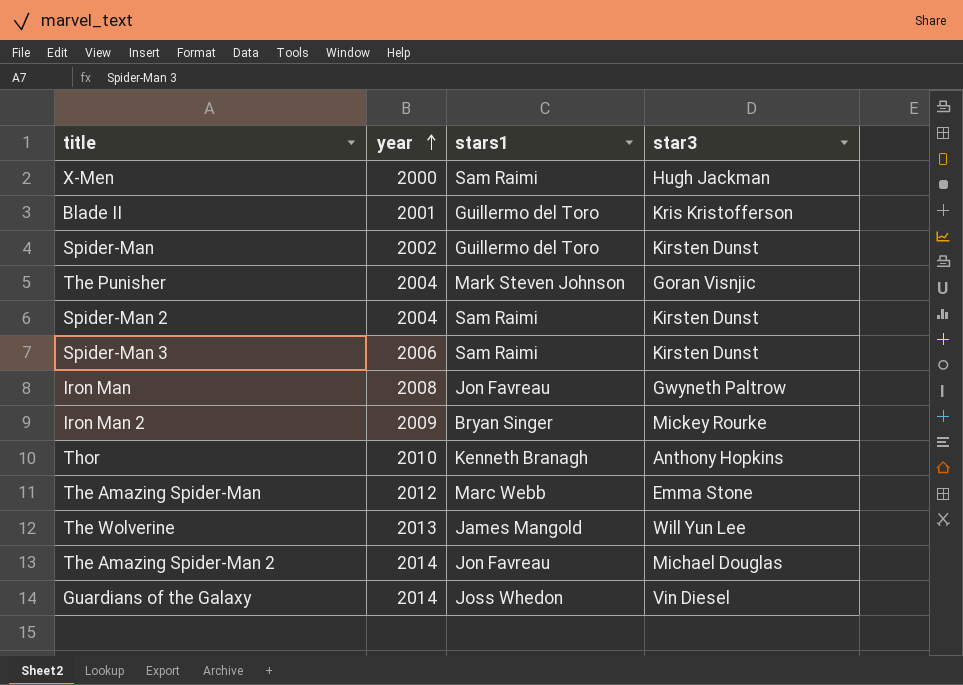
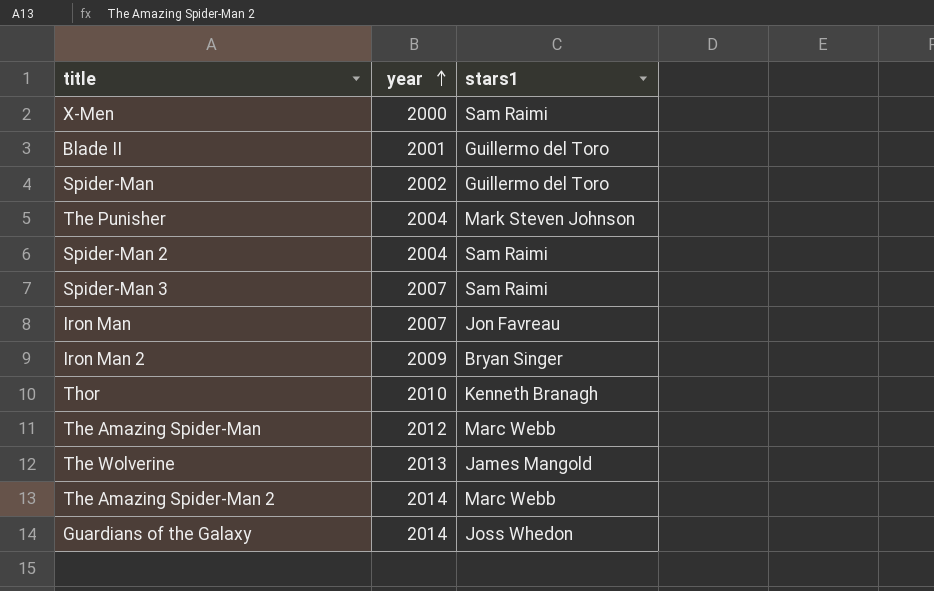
column star3 | position: 4 -> none
Spider-Man 3 | year: 2006 -> 2007
Iron Man | year: 2008 -> 2007
The Amazing Spider-Man 2 | stars1: Jon Favreau -> Marc Webb

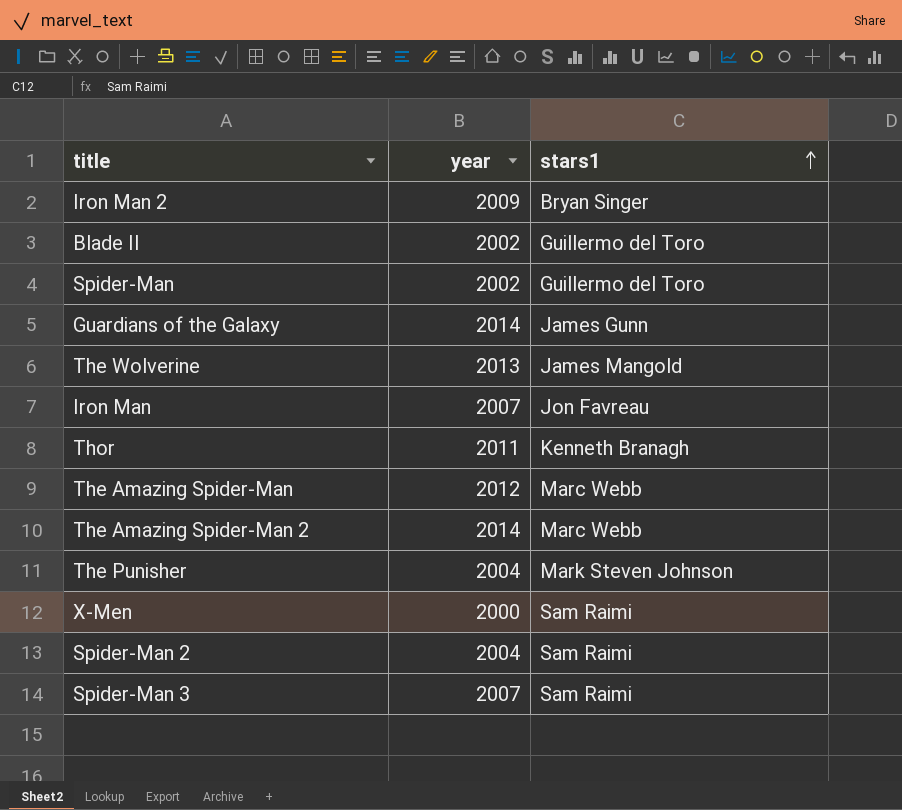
row order: year ascending -> stars1 ascending
Blade II | year: 2001 -> 2002
Guardians of the Galaxy | stars1: Joss Whedon -> James Gunn
Thor | year: 2010 -> 2011

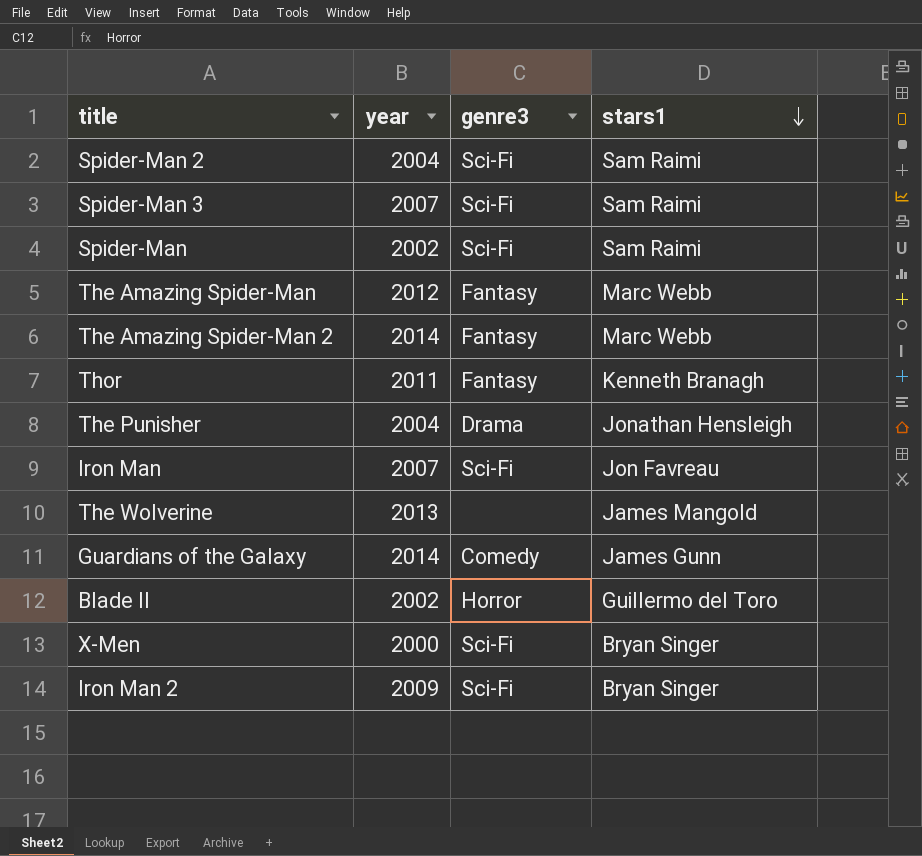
row order: stars1 ascending -> stars1 descending
column genre3 | position: none -> 3
Spider-Man | stars1: Guillermo del Toro -> Sam Raimi
The Punisher | stars1: Mark Steven Johnson -> Jonathan Hensleigh
X-Men | stars1: Sam Raimi -> Bryan Singer

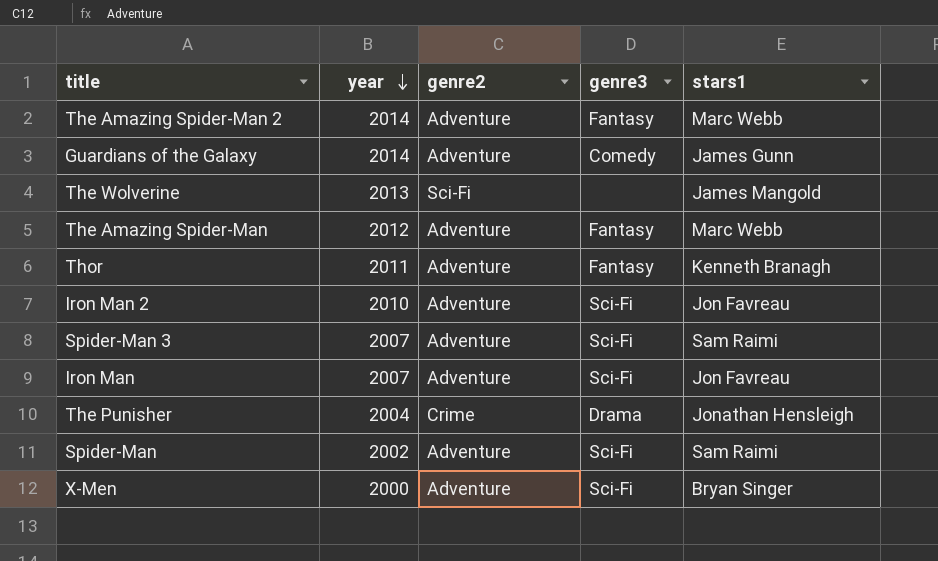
row order: stars1 descending -> year descending
column genre2 | position: none -> 3
row Spider-Man 2: 2004 | Sci-Fi | Sam Raimi -> none
row Blade II: 2002 | Horror | Guillermo del Toro -> none
Iron Man 2 | year: 2009 -> 2010
Iron Man 2 | stars1: Bryan Singer -> Jon Favreau

